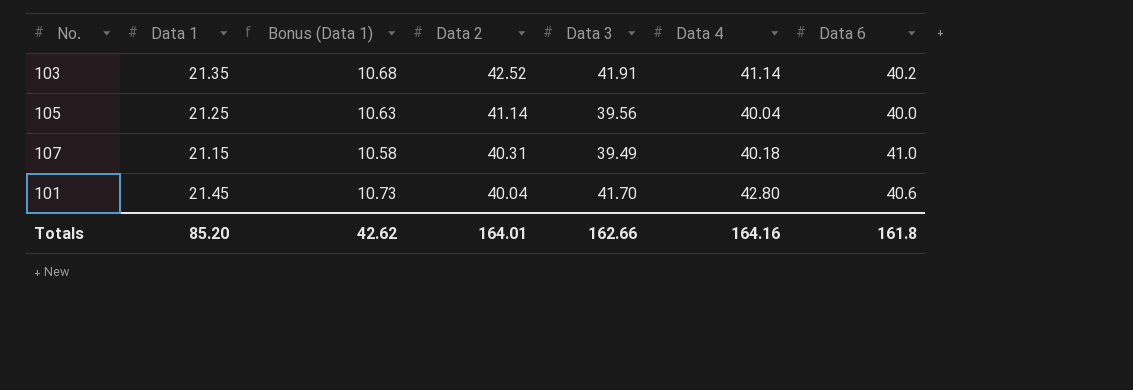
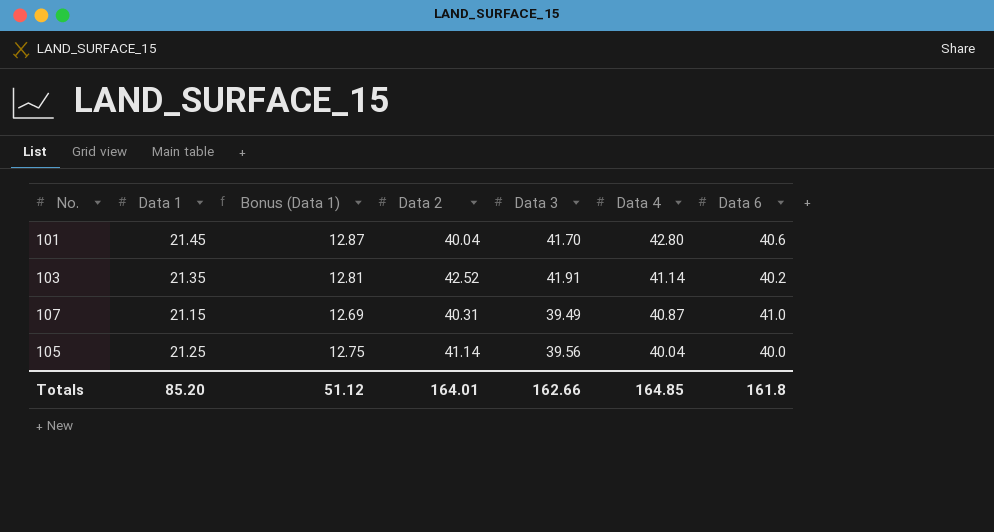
row order: Data 2 descending -> Data 4 descending
column Bonus (Data 1) | formula: [Data 1] * 0.5 -> [Data 1] * 0.6
107 | Data 4: 40.18 -> 40.87
Totals | Bonus (Data 1): 42.62 -> 51.12
Totals | Data 4: 164.16 -> 164.85

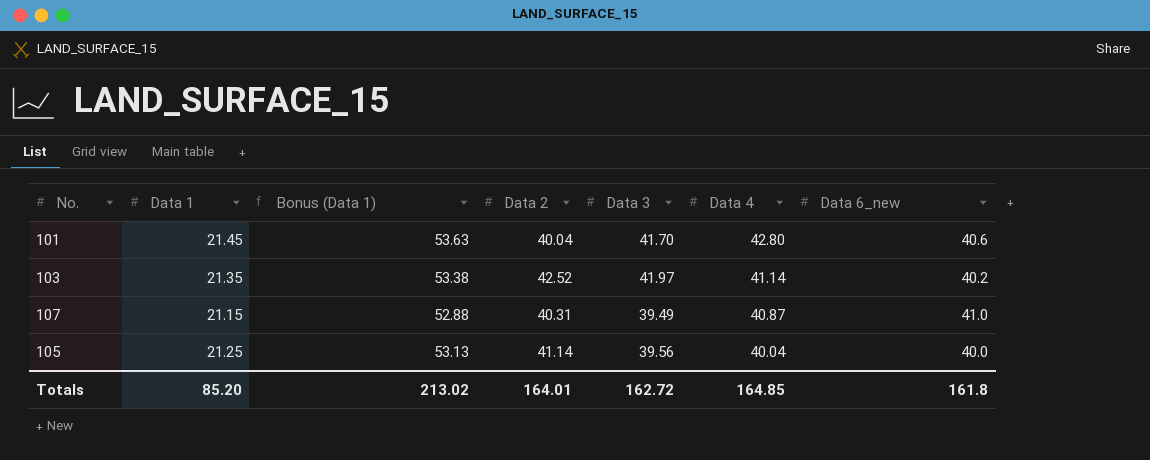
column Bonus (Data 1) | formula: [Data 1] * 0.6 -> [Data 1] * 2.5
column name: Data 6 -> Data 6_new
103 | Data 3: 41.91 -> 41.97
Totals | Bonus (Data 1): 51.12 -> 213.02
Totals | Data 3: 162.66 -> 162.72

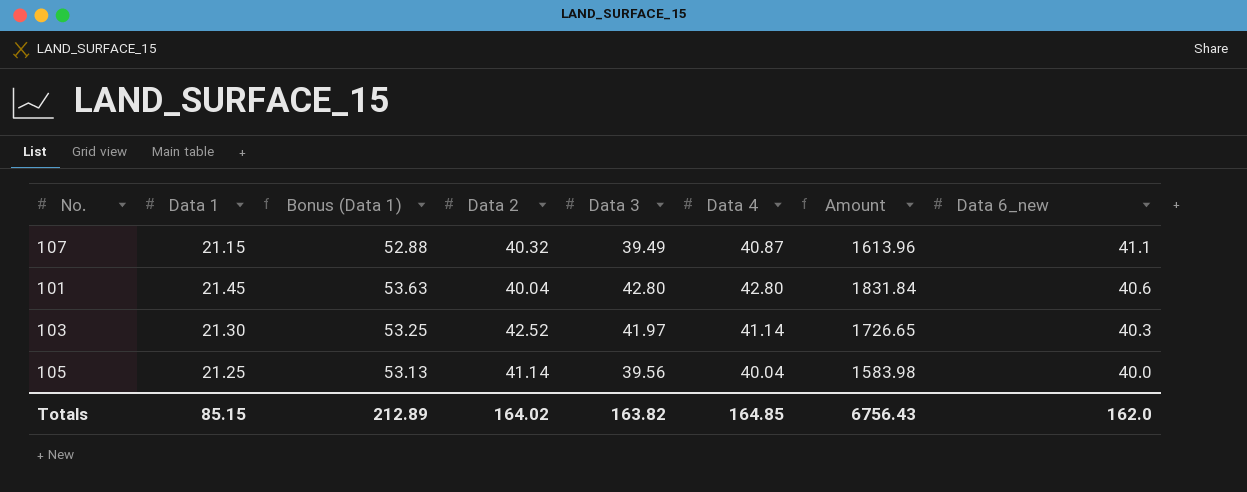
row order: Data 4 descending -> Data 6_new descending
column Amount | formula: none -> [Data 3] * [Data 4]
107 | Data 2: 40.31 -> 40.32
107 | Data 6_new: 41.0 -> 41.1
101 | Data 3: 41.70 -> 42.80
103 | Data 1: 21.35 -> 21.30
103 | Bonus (Data 1): 53.38 -> 53.25
103 | Data 6_new: 40.2 -> 40.3
Totals | Data 1: 85.20 -> 85.15
Totals | Bonus (Data 1): 213.02 -> 212.89
Totals | Data 2: 164.01 -> 164.02
Totals | Data 3: 162.72 -> 163.82
Totals | Data 6_new: 161.8 -> 162.0

